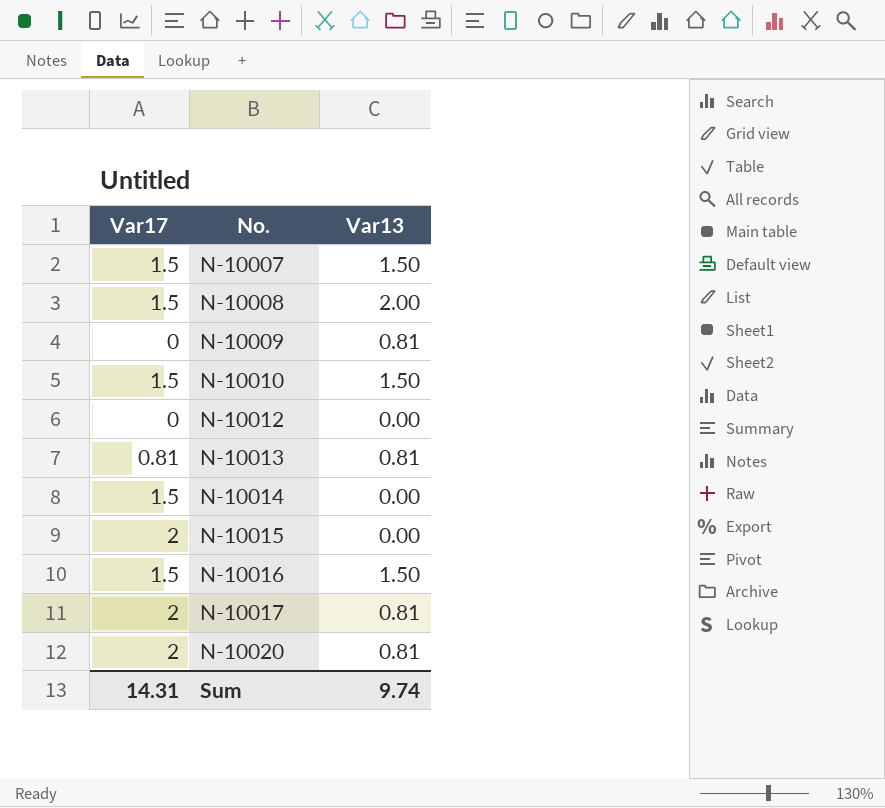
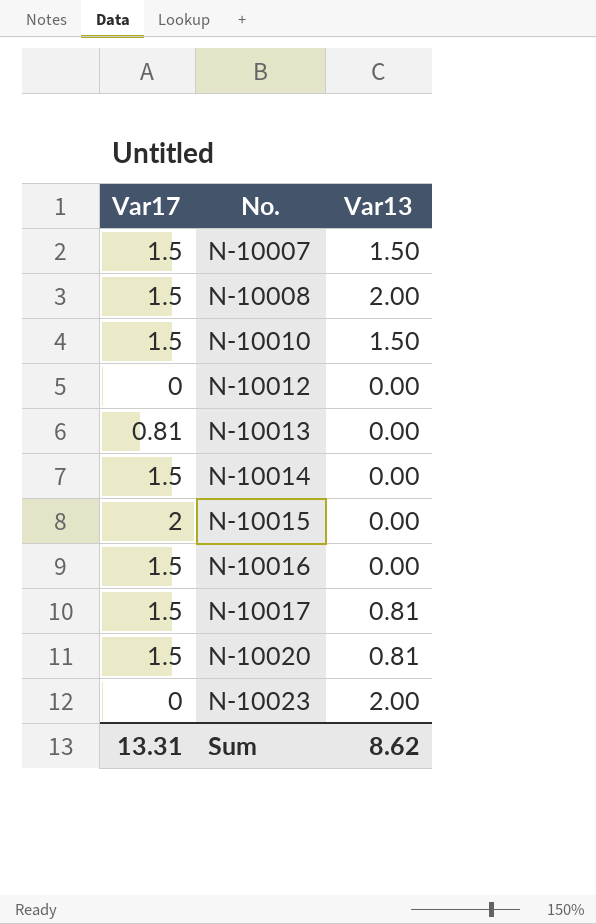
row N-10009: 0 | 0.81 -> none
N-10013 | Var13: 0.81 -> 0.00
N-10016 | Var13: 1.50 -> 0.00
N-10017 | Var17: 2 -> 1.5
N-10020 | Var17: 2 -> 1.5
row N-10023: none -> 0 | 2.00
Sum | Var17: 14.31 -> 13.31
Sum | Var13: 9.74 -> 8.62

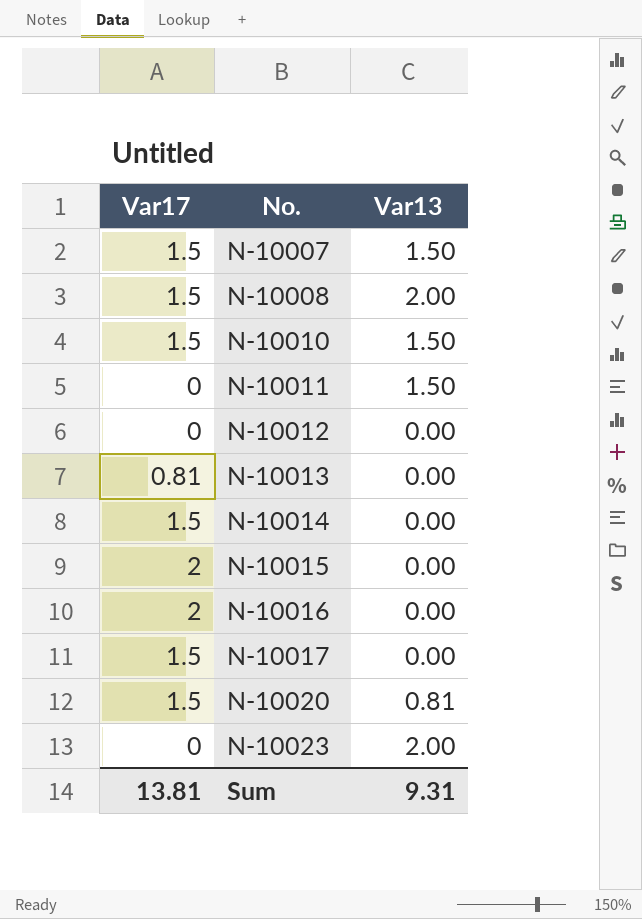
row N-10011: none -> 0 | 1.50
N-10016 | Var17: 1.5 -> 2
N-10017 | Var13: 0.81 -> 0.00
Sum | Var17: 13.31 -> 13.81
Sum | Var13: 8.62 -> 9.31

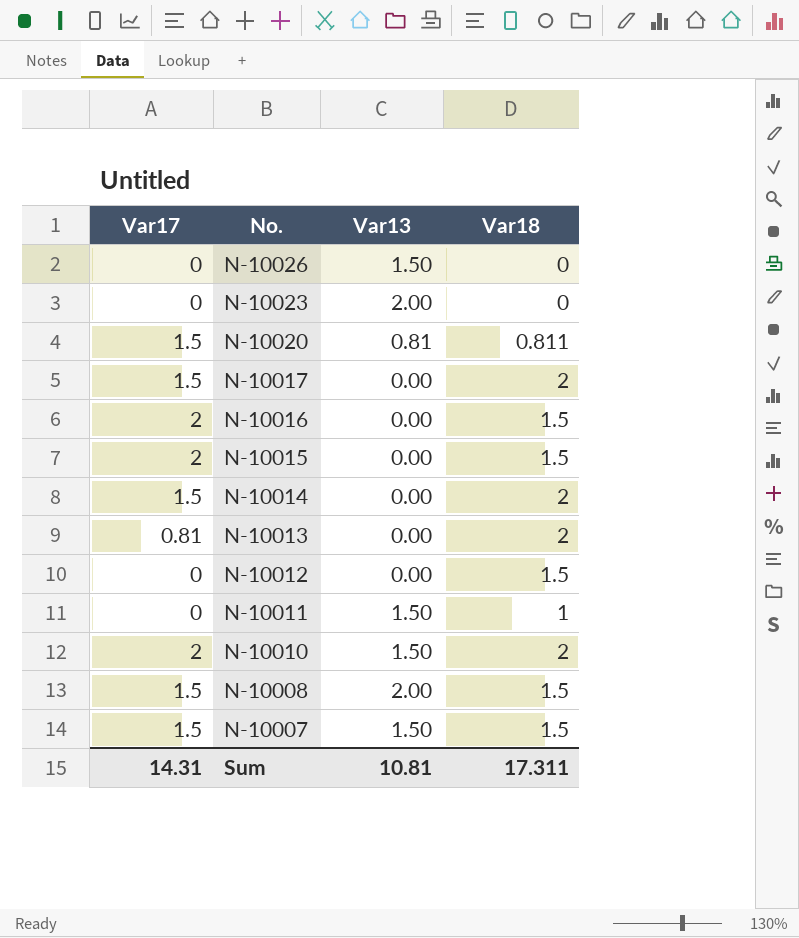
row order: No. ascending -> No. descending
column Var18 | position: none -> 4
row N-10026: none -> 0 | 1.50 | 0
N-10010 | Var17: 1.5 -> 2
Sum | Var17: 13.81 -> 14.31
Sum | Var13: 9.31 -> 10.81

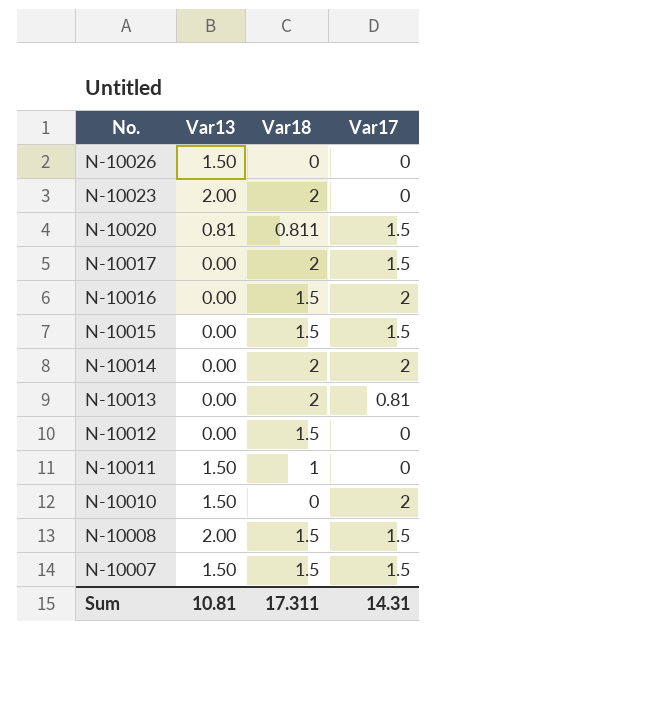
column Var17 | position: 1 -> 4
N-10023 | Var18: 0 -> 2
N-10015 | Var17: 2 -> 1.5
N-10014 | Var17: 1.5 -> 2
N-10010 | Var18: 2 -> 0

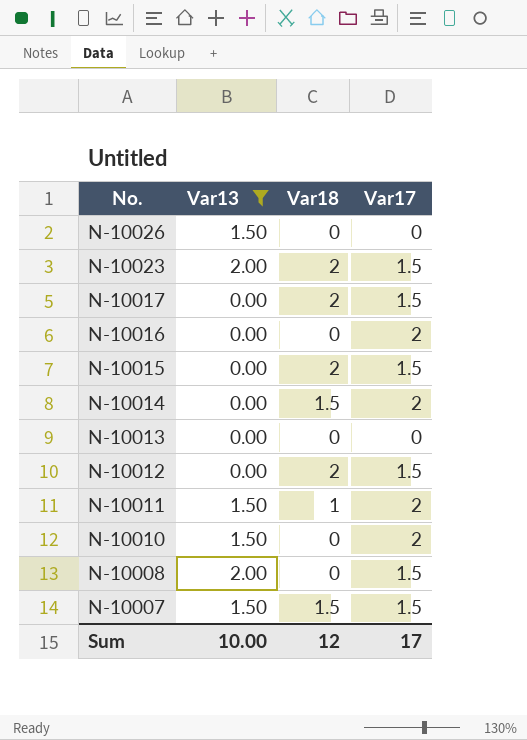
filter: none -> Var13 != 0.81
N-10023 | Var17: 0 -> 1.5
N-10016 | Var18: 1.5 -> 0
N-10015 | Var18: 1.5 -> 2
N-10014 | Var18: 2 -> 1.5
N-10013 | Var18: 2 -> 0
N-10013 | Var17: 0.81 -> 0
N-10012 | Var18: 1.5 -> 2
N-10012 | Var17: 0 -> 1.5
N-10011 | Var17: 0 -> 2
N-10008 | Var18: 1.5 -> 0
Sum | Var13: 10.81 -> 10.00
Sum | Var18: 17.311 -> 12
Sum | Var17: 14.31 -> 17

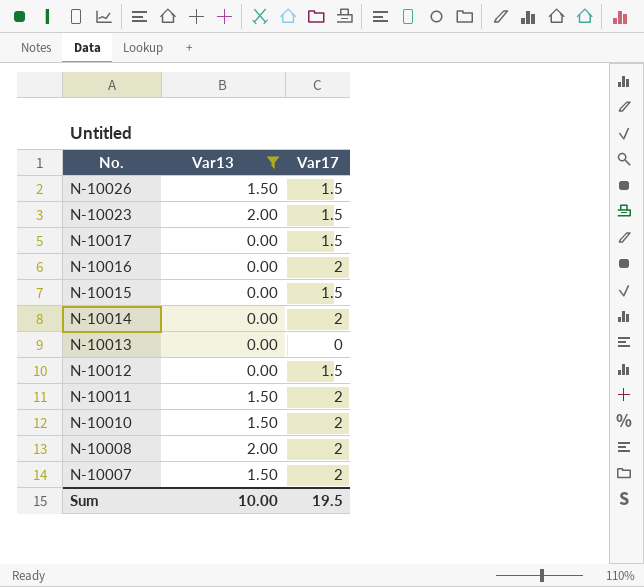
column Var18 | position: 3 -> none
N-10026 | Var17: 0 -> 1.5
N-10008 | Var17: 1.5 -> 2
N-10007 | Var17: 1.5 -> 2
Sum | Var17: 17 -> 19.5

